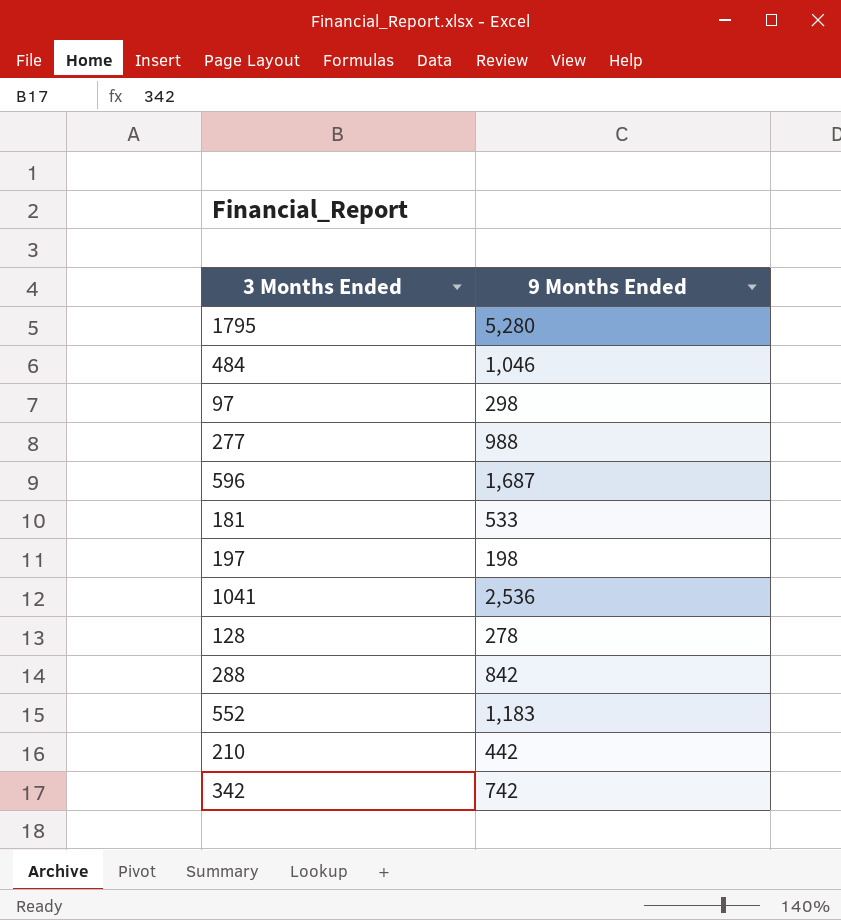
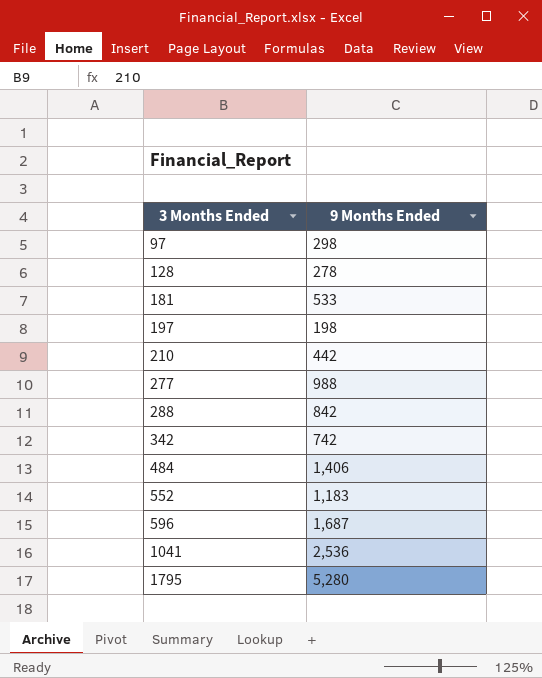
row order: none -> 3 Months Ended ascending
484 | 9 Months Ended: 1,046 -> 1,406

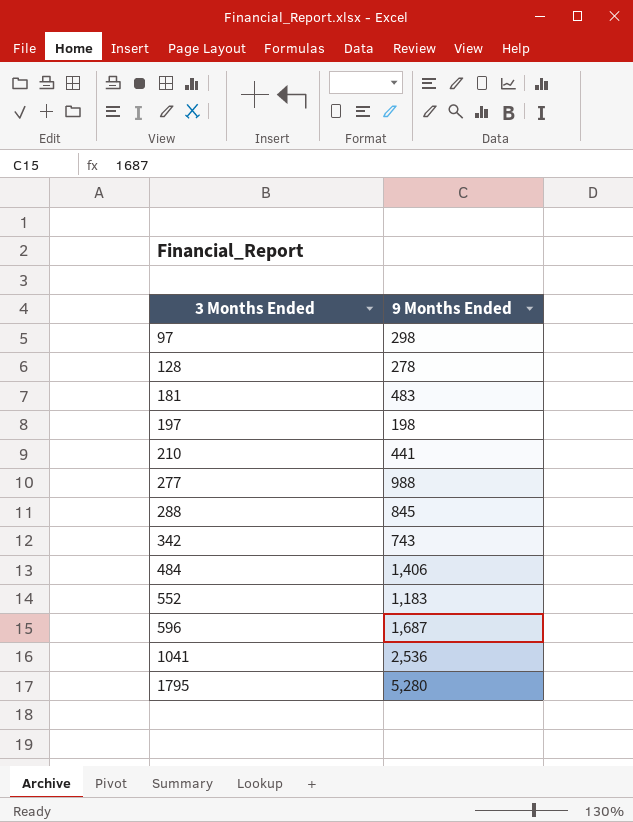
181 | 9 Months Ended: 533 -> 483
210 | 9 Months Ended: 442 -> 441
288 | 9 Months Ended: 842 -> 845
342 | 9 Months Ended: 742 -> 743

